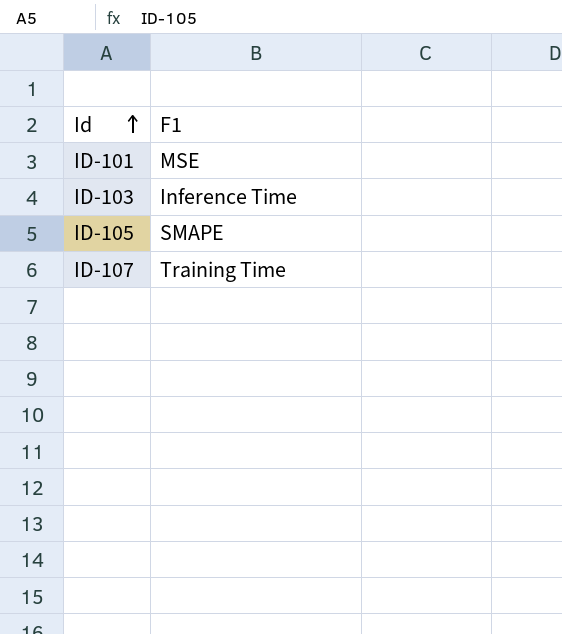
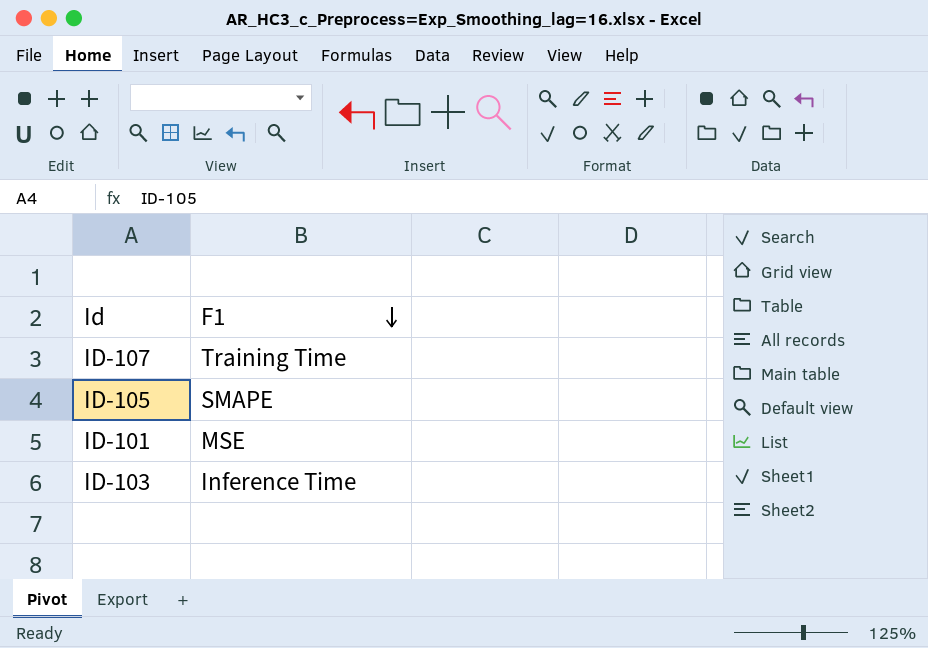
row order: Id ascending -> F1 descending

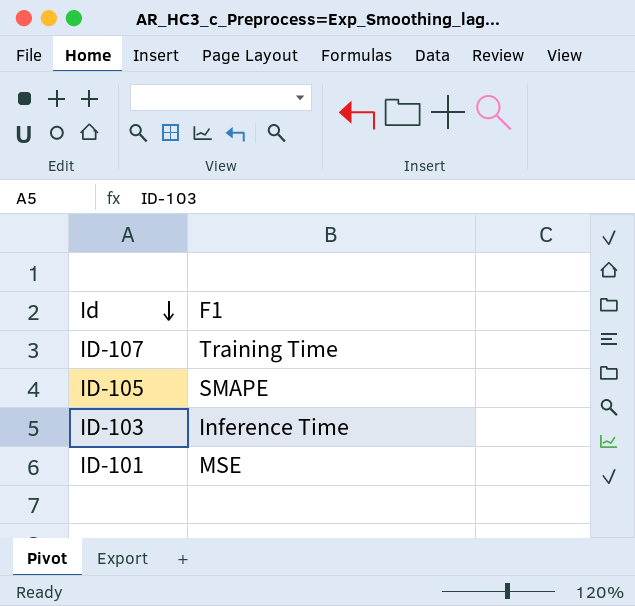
row order: F1 descending -> Id descending

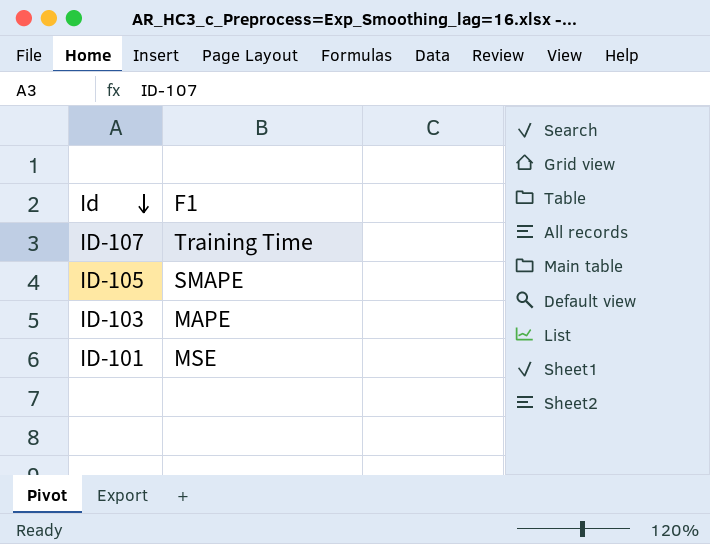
ID-103 | F1: Inference Time -> MAPE

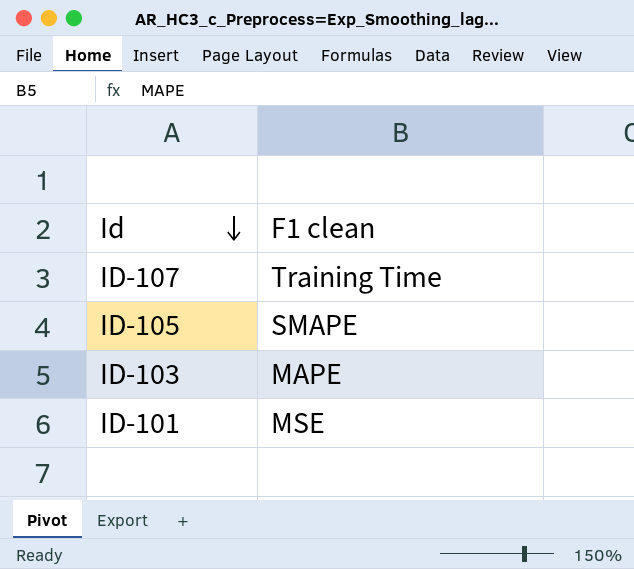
column name: F1 -> F1 clean

